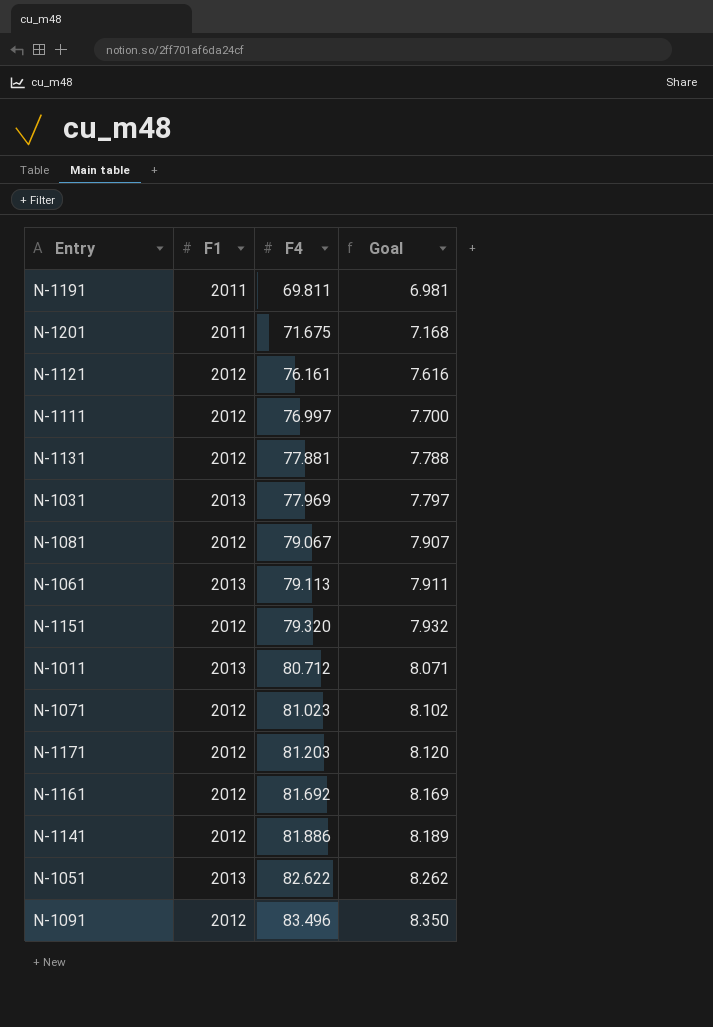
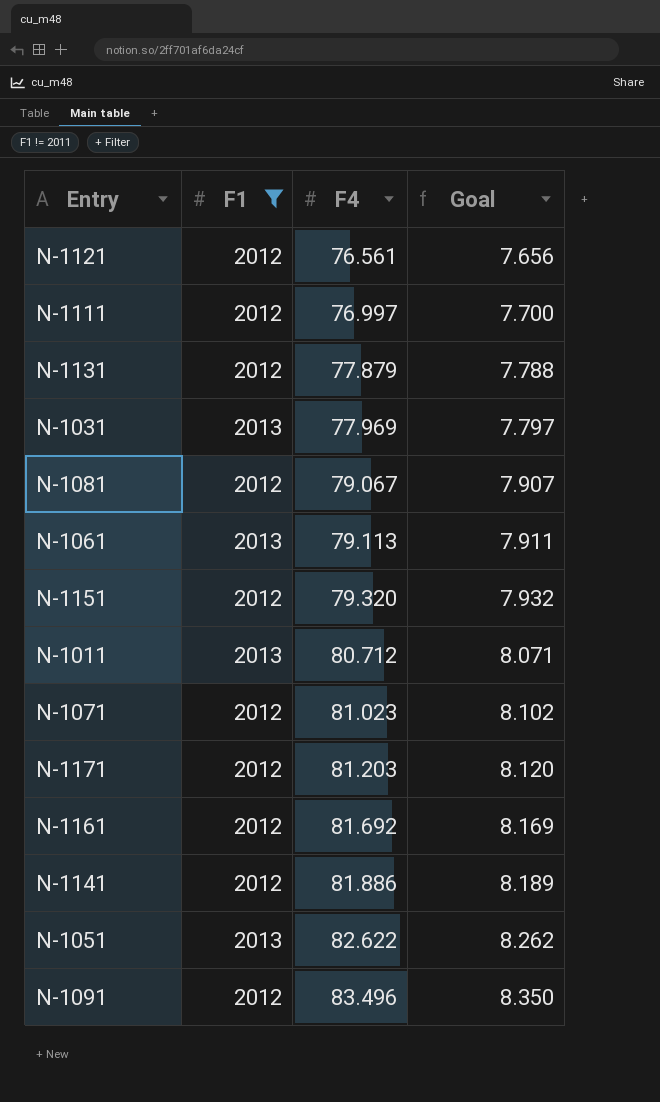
filter: none -> F1 != 2011
N-1121 | F4: 76.161 -> 76.561
N-1121 | Goal: 7.616 -> 7.656
N-1131 | F4: 77.881 -> 77.879

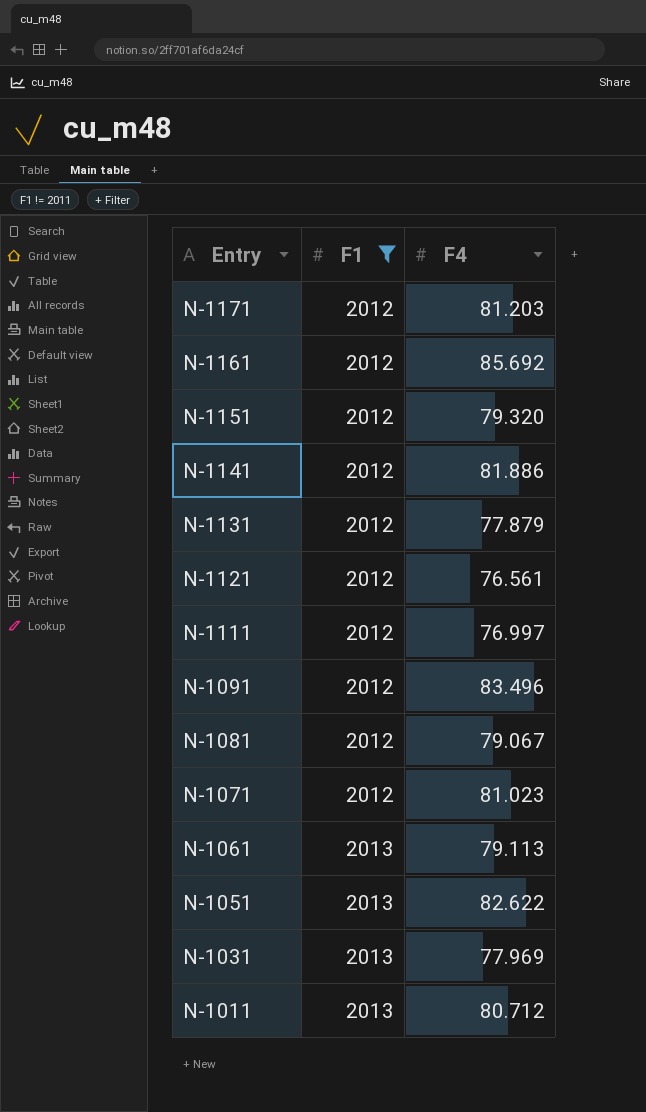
row order: F4 ascending -> Entry descending
column Goal | formula: [F4] * 0.1 -> none
N-1161 | F4: 81.692 -> 85.692

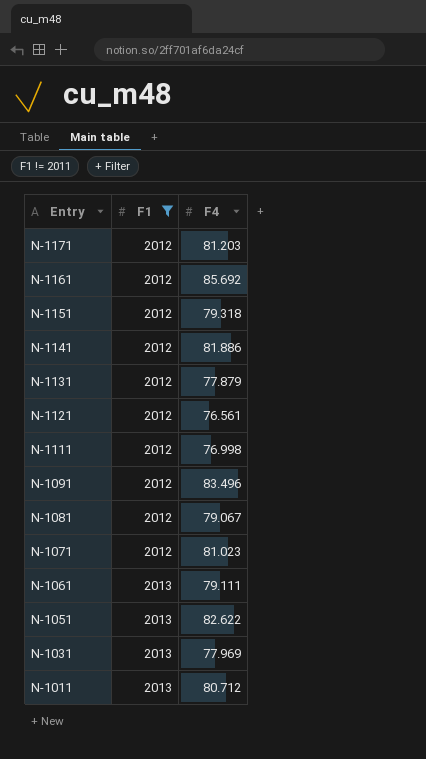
N-1151 | F4: 79.320 -> 79.318
N-1111 | F4: 76.997 -> 76.998
N-1061 | F4: 79.113 -> 79.111

